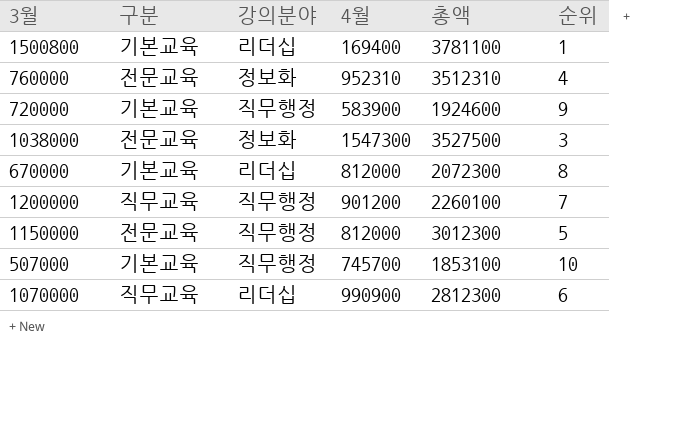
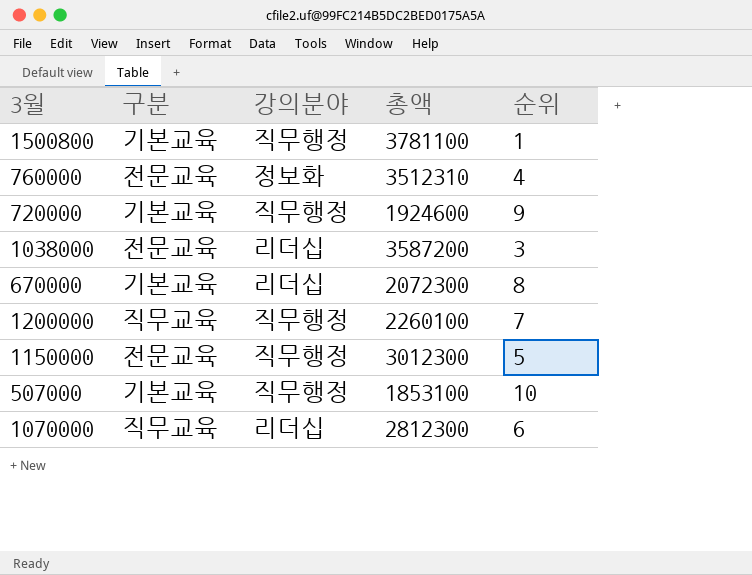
column 4월 | position: 4 -> none
1500800 | 강의분야: 리더십 -> 직무행정
1038000 | 강의분야: 정보화 -> 리더십
1038000 | 총액: 3527500 -> 3587200

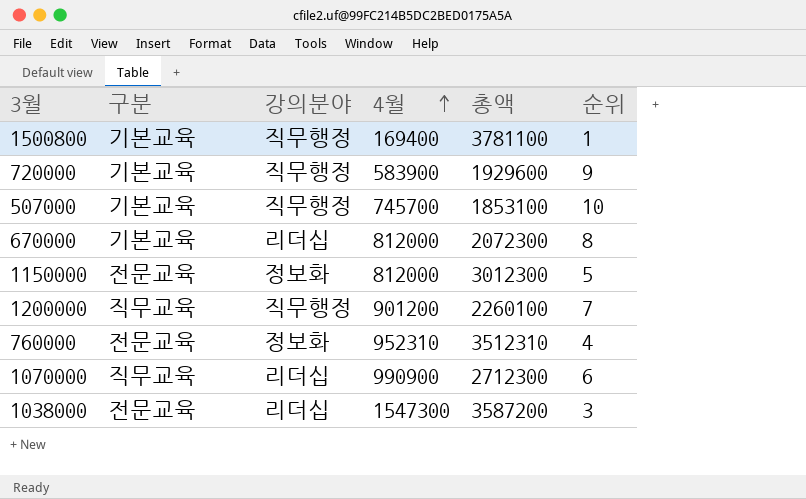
row order: none -> 4월 ascending
column 4월 | position: none -> 4
720000 | 총액: 1924600 -> 1929600
1150000 | 강의분야: 직무행정 -> 정보화
1070000 | 총액: 2812300 -> 2712300

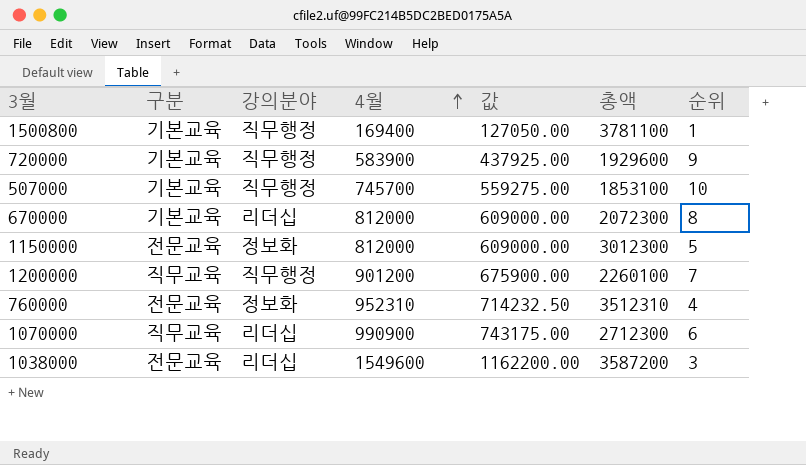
column 값 | formula: none -> [4월] * 0.75
1038000 | 4월: 1547300 -> 1549600

